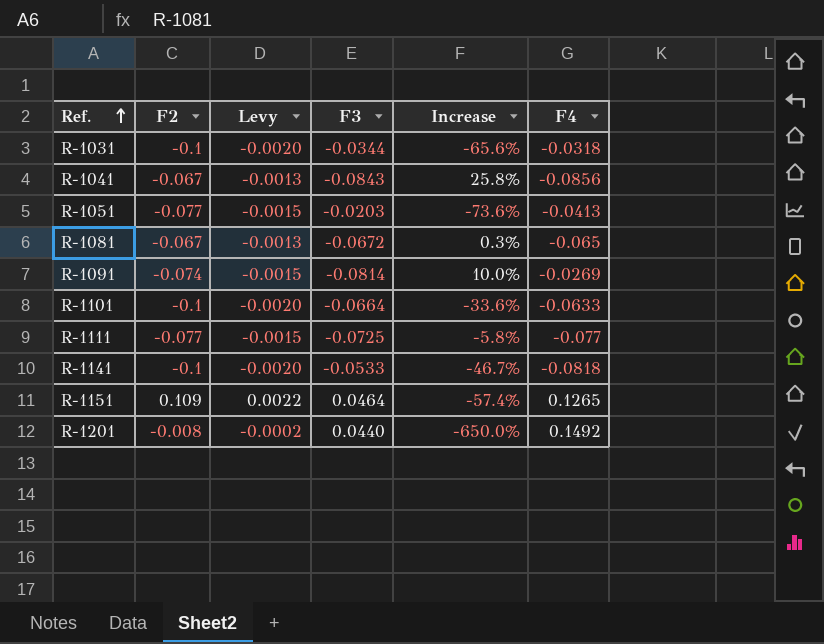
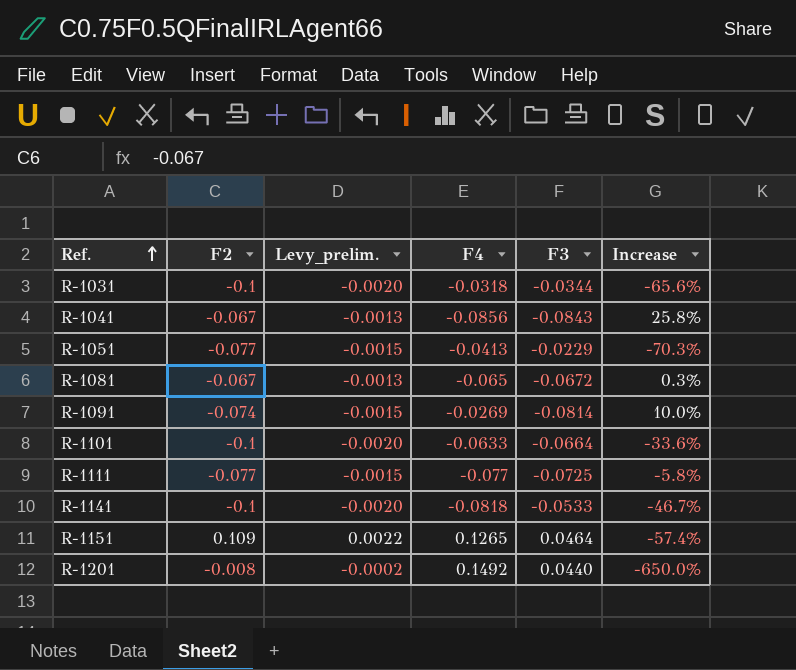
column name: Levy -> Levy_prelim.
column F4 | position: 6 -> 4
R-1051 | F3: -0.0203 -> -0.0229
R-1051 | Increase: -73.6% -> -70.3%

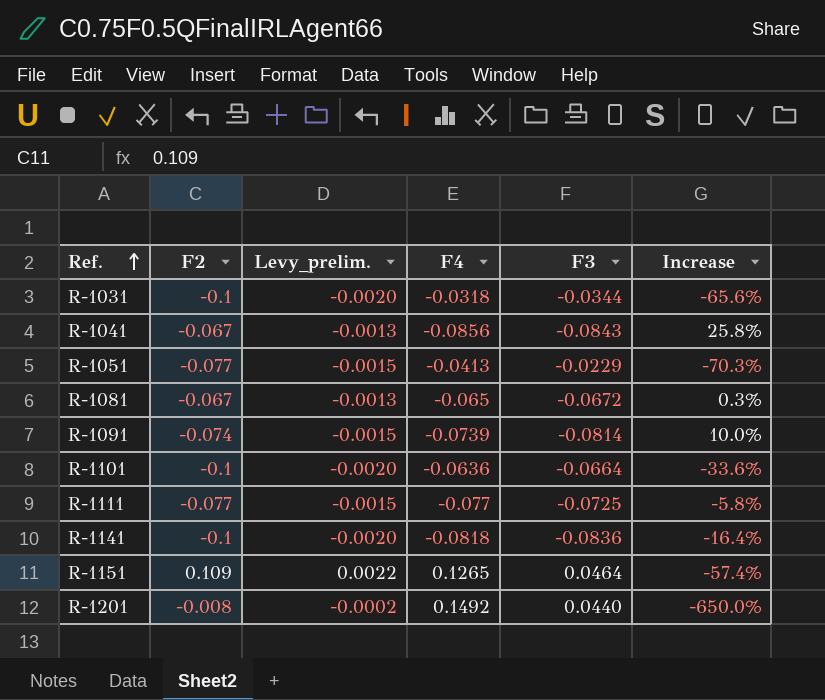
R-1091 | F4: -0.0269 -> -0.0739
R-1101 | F4: -0.0633 -> -0.0636
R-1141 | F3: -0.0533 -> -0.0836
R-1141 | Increase: -46.7% -> -16.4%

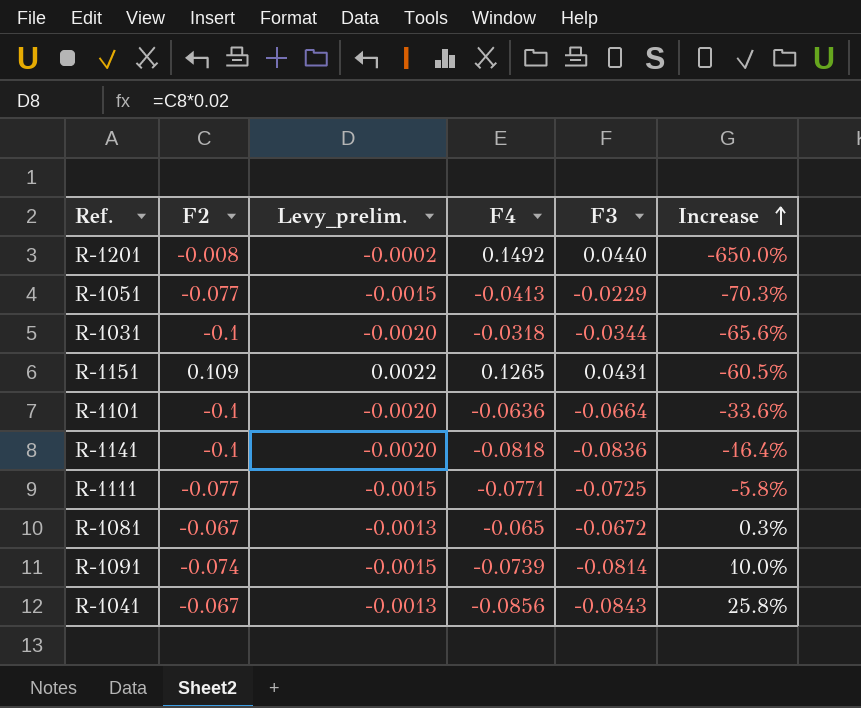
row order: Ref. ascending -> Increase ascending
R-1151 | F3: 0.0464 -> 0.0431
R-1151 | Increase: -57.4% -> -60.5%
R-1111 | F4: -0.077 -> -0.0771

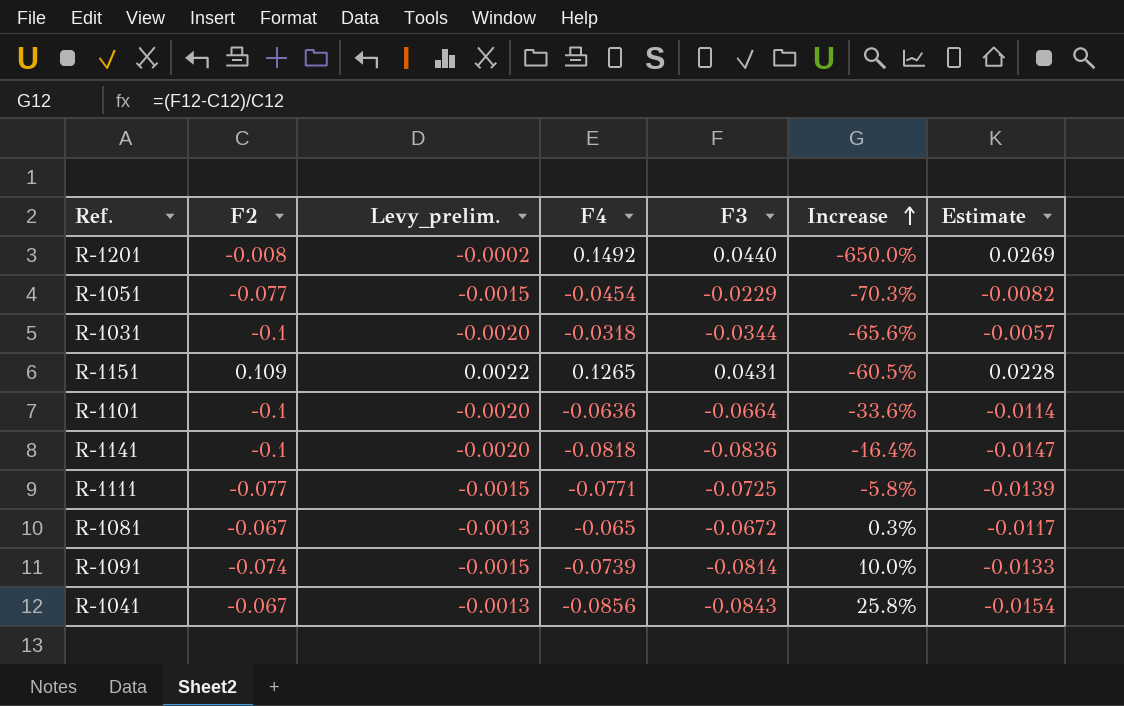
column Estimate | formula: none -> [F4] * 0.18
R-1051 | F4: -0.0413 -> -0.0454

